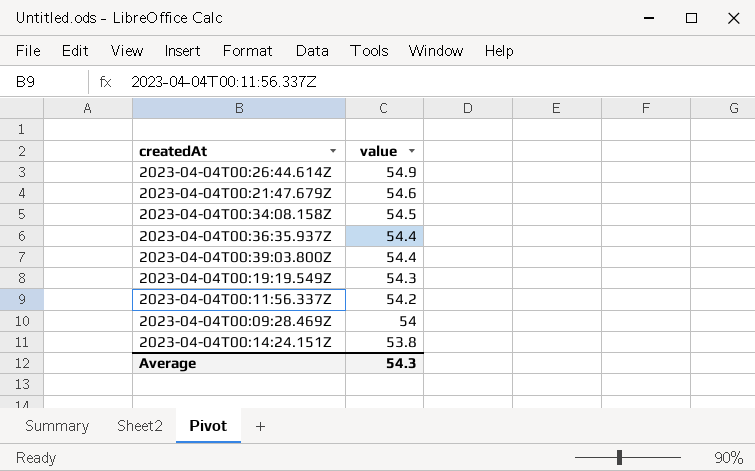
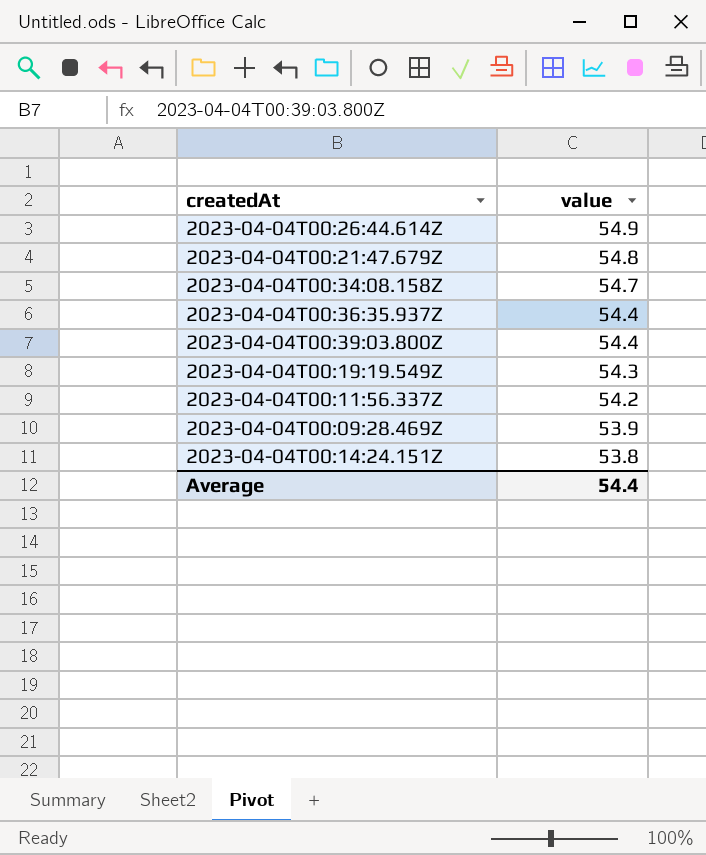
2023-04-04T00:21:47.679Z | value: 54.6 -> 54.8
2023-04-04T00:34:08.158Z | value: 54.5 -> 54.7
2023-04-04T00:09:28.469Z | value: 54 -> 53.9
Average | value: 54.3 -> 54.4

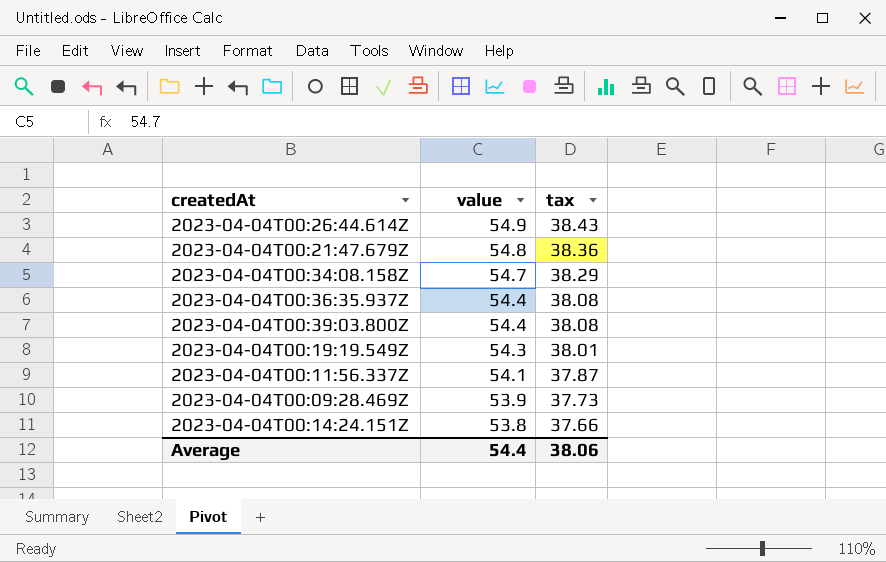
column tax | formula: none -> [value] * 0.7
2023-04-04T00:11:56.337Z | value: 54.2 -> 54.1

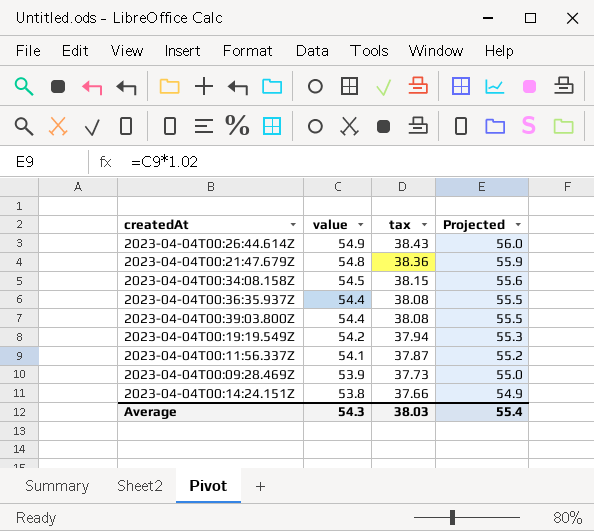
column Projected | formula: none -> [value] * 1.02
2023-04-04T00:34:08.158Z | value: 54.7 -> 54.5
2023-04-04T00:34:08.158Z | tax: 38.29 -> 38.15
2023-04-04T00:19:19.549Z | value: 54.3 -> 54.2
2023-04-04T00:19:19.549Z | tax: 38.01 -> 37.94
Average | value: 54.4 -> 54.3
Average | tax: 38.06 -> 38.03

